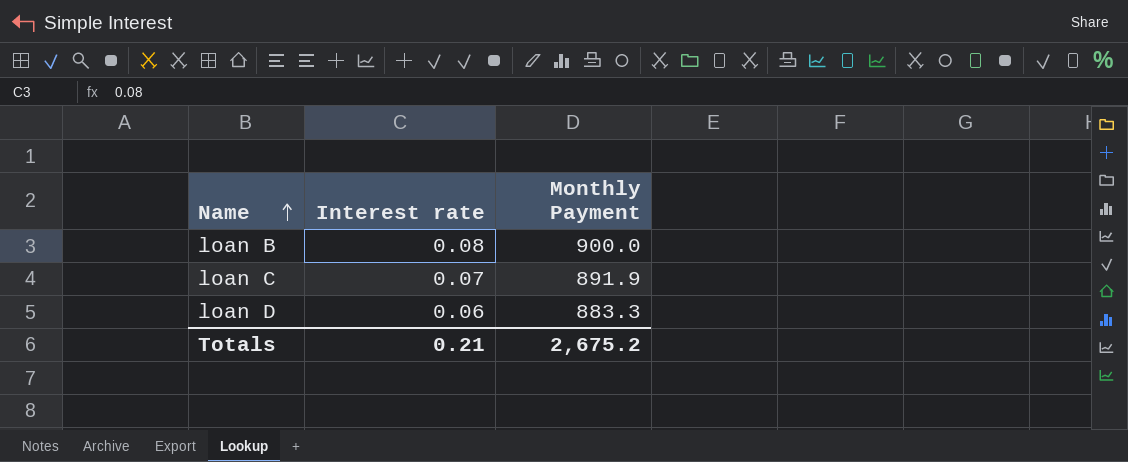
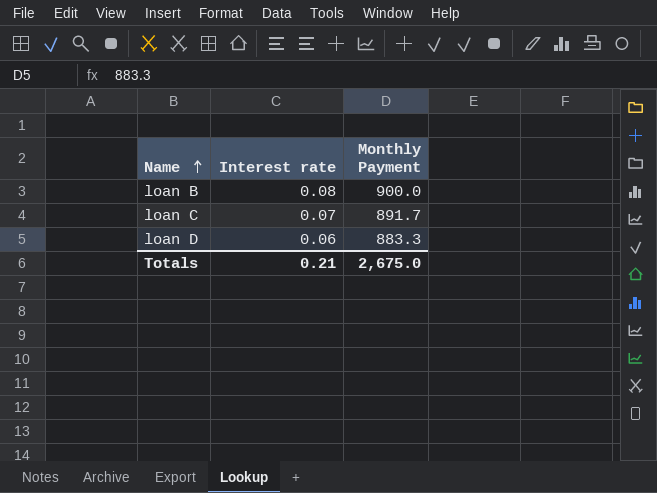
loan C | Monthly Payment: 891.9 -> 891.7
Totals | Monthly Payment: 2,675.2 -> 2,675.0

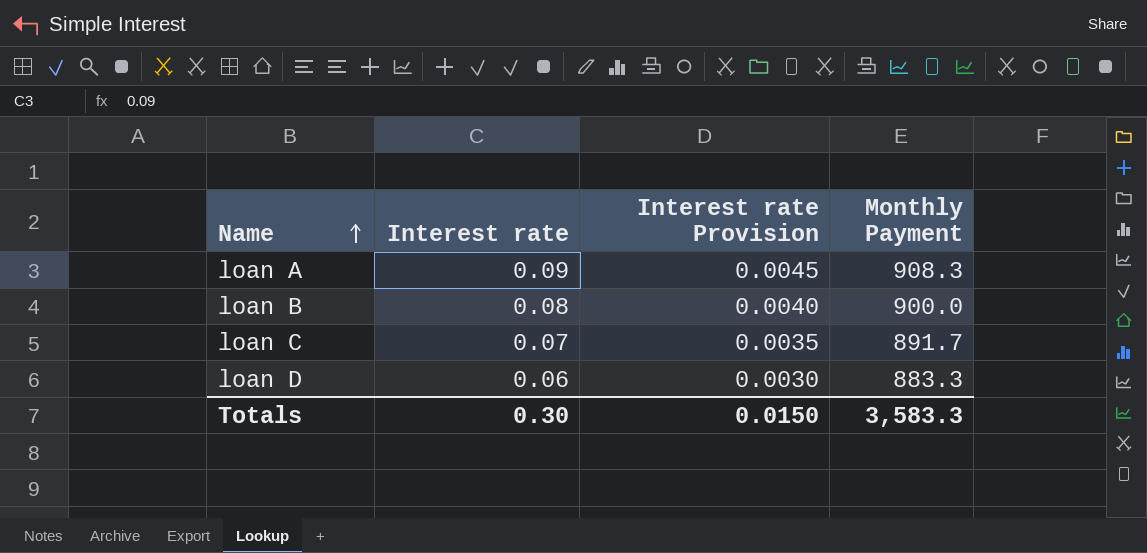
column Interest rate Provision | formula: none -> [Interest rate] * 0.05
row loan A: none -> 0.09 | 0.0045 | 908.3
Totals | Interest rate: 0.21 -> 0.30
Totals | Monthly Payment: 2,675.0 -> 3,583.3

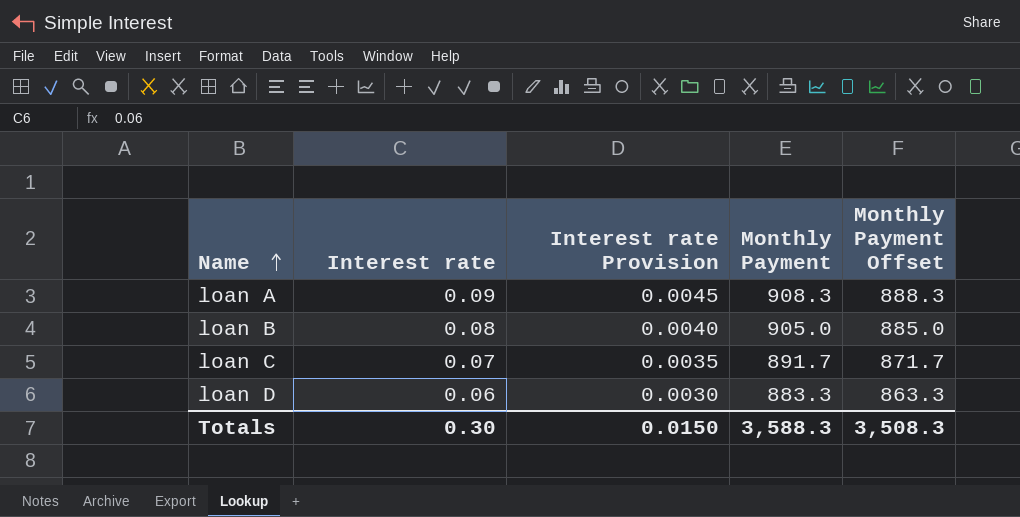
column Monthly Payment Offset | formula: none -> [Monthly Payment] - 20
loan B | Monthly Payment: 900.0 -> 905.0
Totals | Monthly Payment: 3,583.3 -> 3,588.3

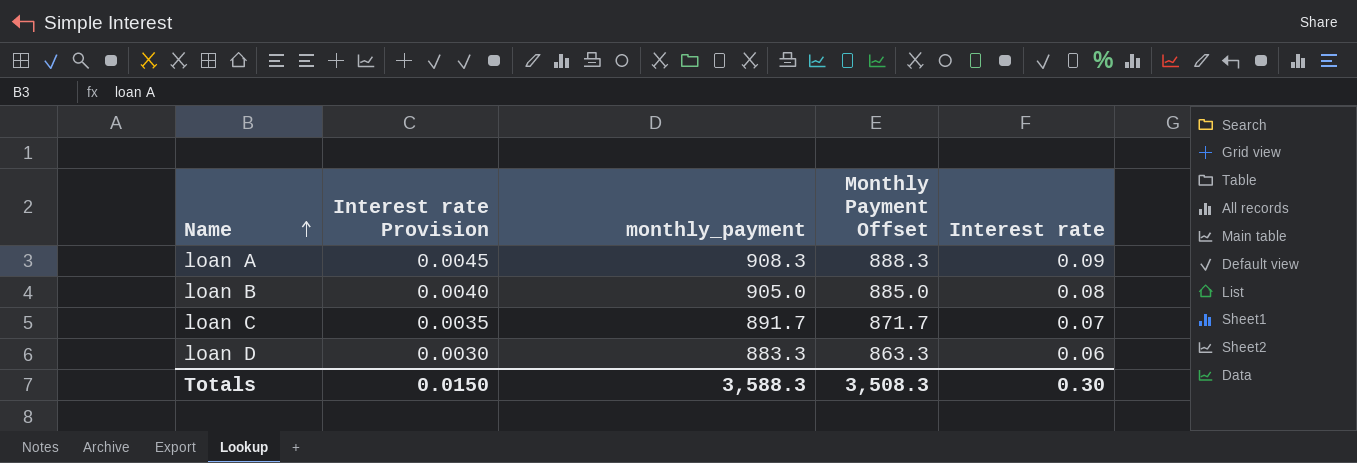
column name: Monthly Payment -> monthly_payment
column Interest rate | position: 2 -> 5

